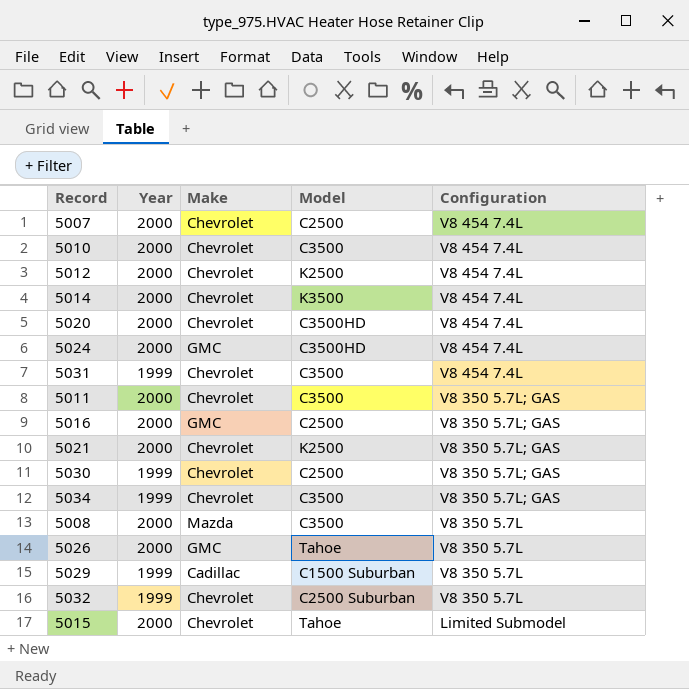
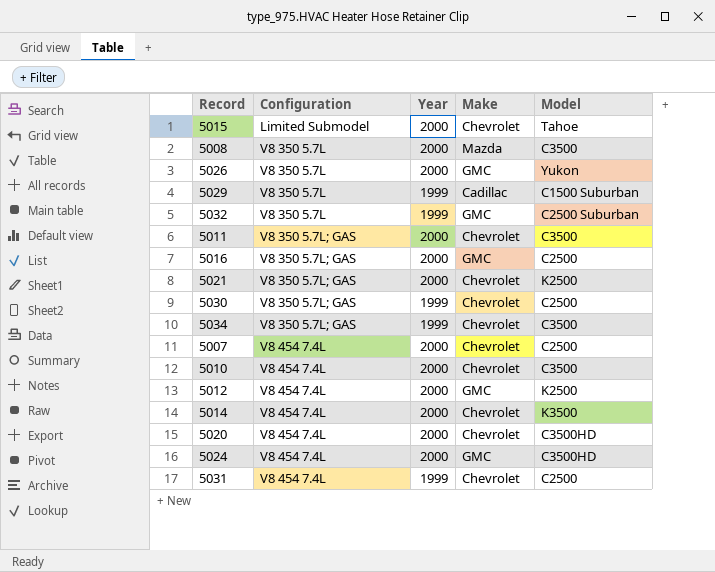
row order: Configuration descending -> Configuration ascending
column Configuration | position: 5 -> 2
5026 | Model: Tahoe -> Yukon
5032 | Make: Chevrolet -> GMC
5012 | Make: Chevrolet -> GMC
5031 | Model: C3500 -> C2500

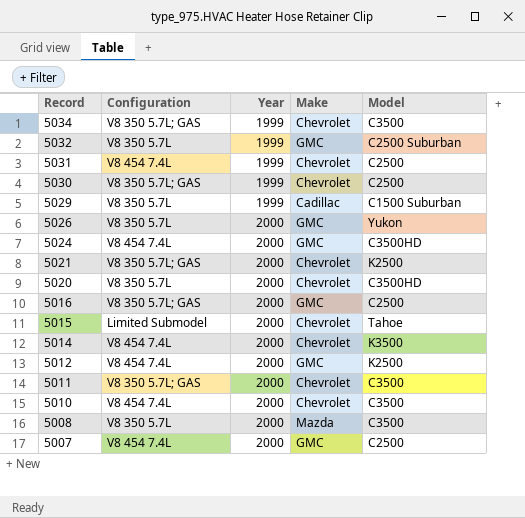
row order: Configuration ascending -> Record descending
5020 | Configuration: V8 454 7.4L -> V8 350 5.7L
5007 | Make: Chevrolet -> GMC

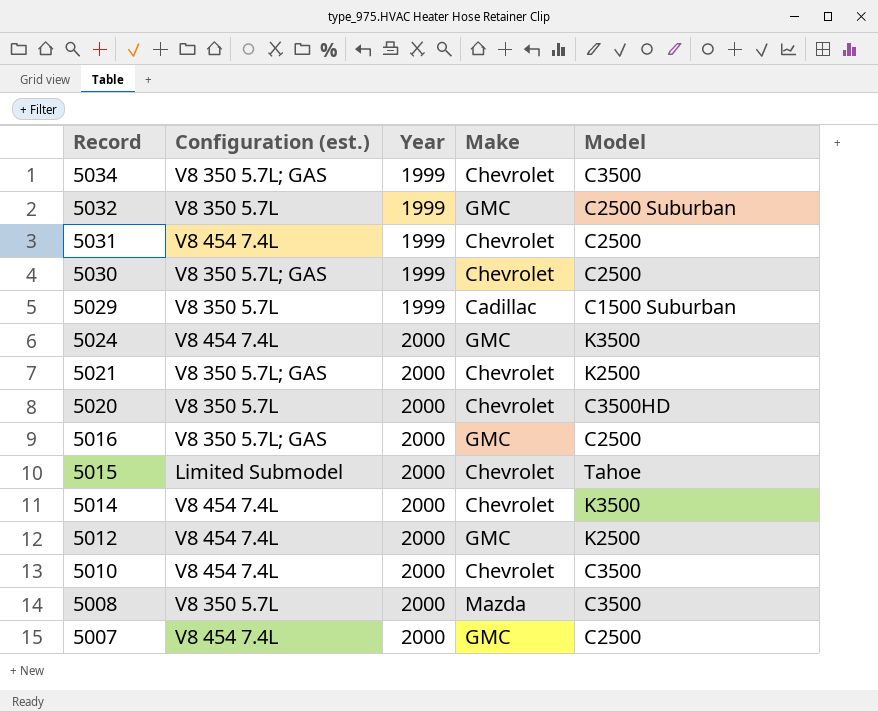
column name: Configuration -> Configuration (est.)
row 5026: V8 350 5.7L | 2000 | GMC | Yukon -> none
row 5011: V8 350 5.7L; GAS | 2000 | Chevrolet | C3500 -> none
5024 | Model: C3500HD -> K3500

